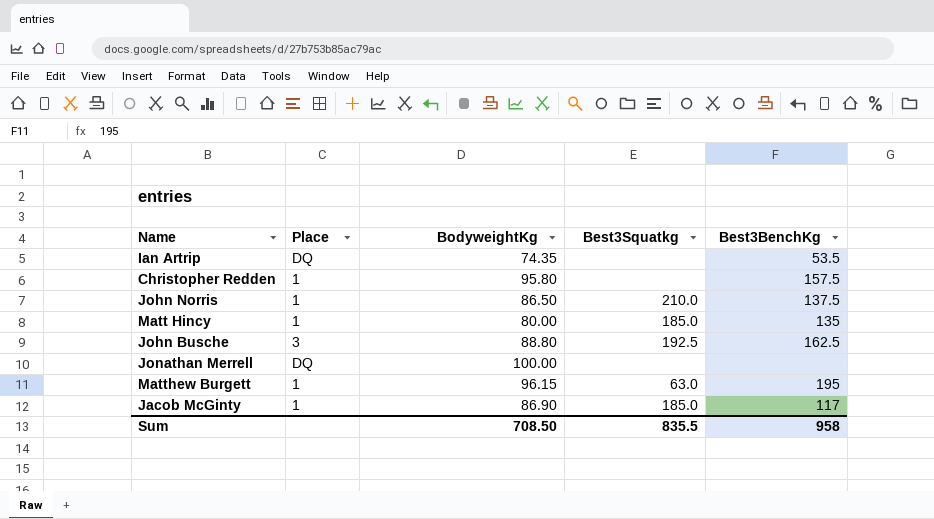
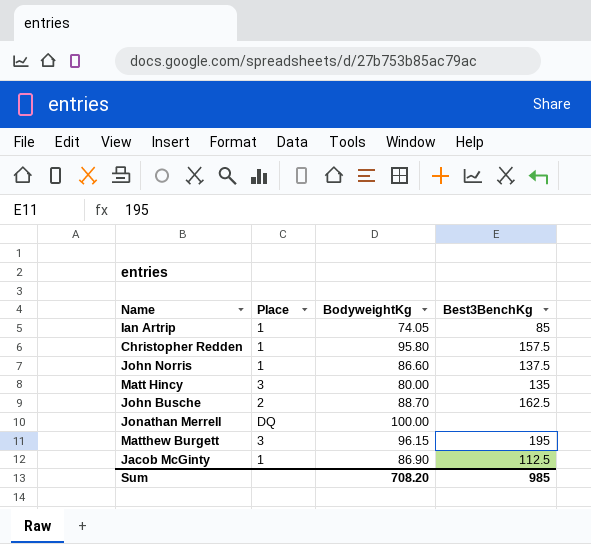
column Best3Squatkg | position: 4 -> none
Ian Artrip | Place: DQ -> 1
Ian Artrip | BodyweightKg: 74.35 -> 74.05
Ian Artrip | Best3BenchKg: 53.5 -> 85
John Norris | BodyweightKg: 86.50 -> 86.60
Matt Hincy | Place: 1 -> 3
John Busche | Place: 3 -> 2
John Busche | BodyweightKg: 88.80 -> 88.70
Matthew Burgett | Place: 1 -> 3
Jacob McGinty | Best3BenchKg: 117 -> 112.5
Sum | BodyweightKg: 708.50 -> 708.20
Sum | Best3BenchKg: 958 -> 985

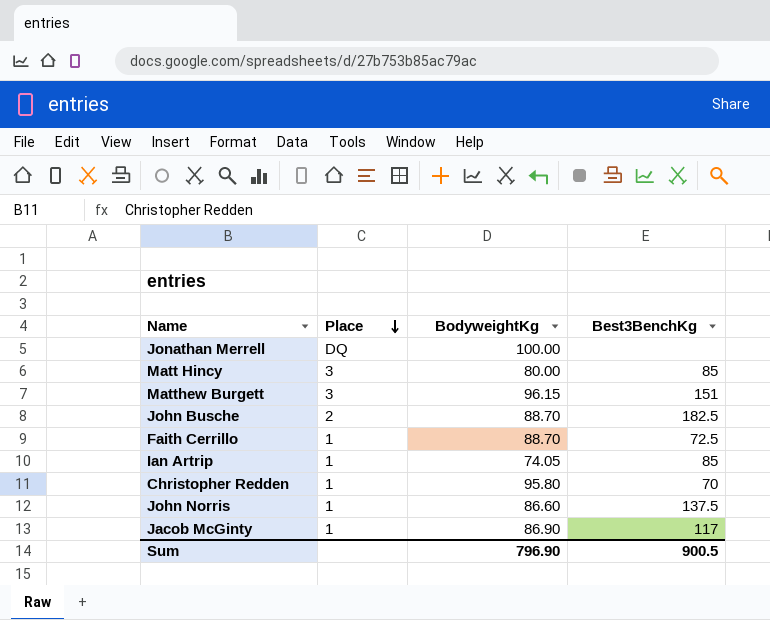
row order: none -> Place descending
Matt Hincy | Best3BenchKg: 135 -> 85
Matthew Burgett | Best3BenchKg: 195 -> 151
John Busche | Best3BenchKg: 162.5 -> 182.5
row Faith Cerrillo: none -> 1 | 88.70 | 72.5
Christopher Redden | Best3BenchKg: 157.5 -> 70
Jacob McGinty | Best3BenchKg: 112.5 -> 117
Sum | BodyweightKg: 708.20 -> 796.90
Sum | Best3BenchKg: 985 -> 900.5

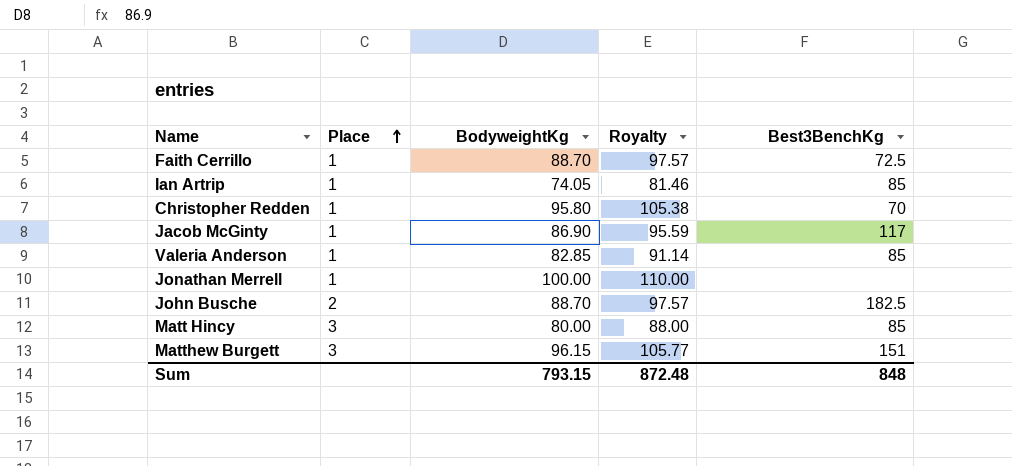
row order: Place descending -> Place ascending
column Royalty | formula: none -> [BodyweightKg] * 1.1
row John Norris: 1 | 86.60 | 137.5 -> none
row Valeria Anderson: none -> 1 | 82.85 | 91.14 | 85
Jonathan Merrell | Place: DQ -> 1
Sum | BodyweightKg: 796.90 -> 793.15
Sum | Best3BenchKg: 900.5 -> 848

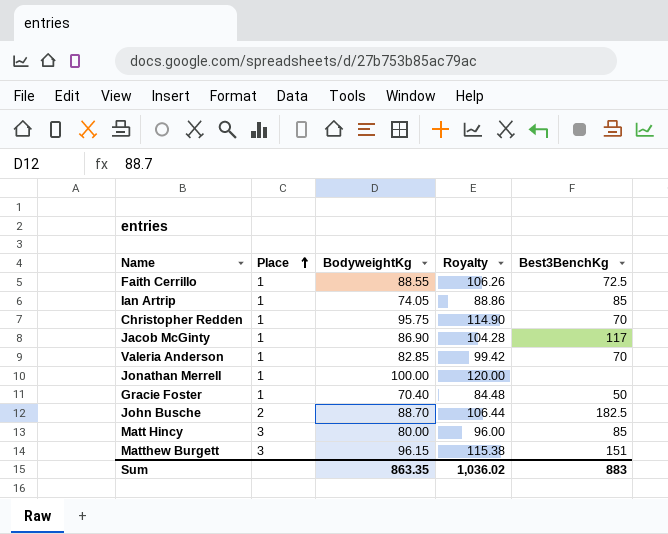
column Royalty | formula: [BodyweightKg] * 1.1 -> [BodyweightKg] * 1.2
Faith Cerrillo | BodyweightKg: 88.70 -> 88.55
Christopher Redden | BodyweightKg: 95.80 -> 95.75
Valeria Anderson | Best3BenchKg: 85 -> 70
row Gracie Foster: none -> 1 | 70.40 | 84.48 | 50
Sum | BodyweightKg: 793.15 -> 863.35
Sum | Royalty: 872.48 -> 1,036.02
Sum | Best3BenchKg: 848 -> 883

